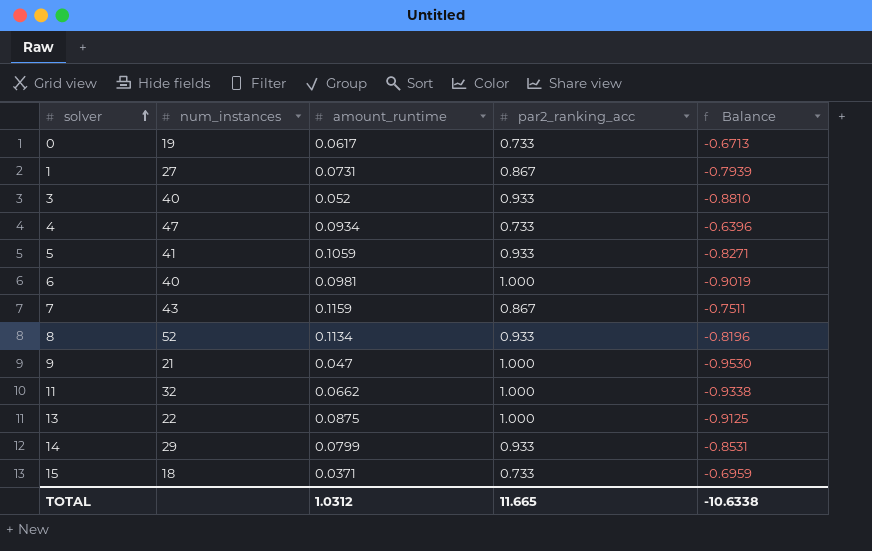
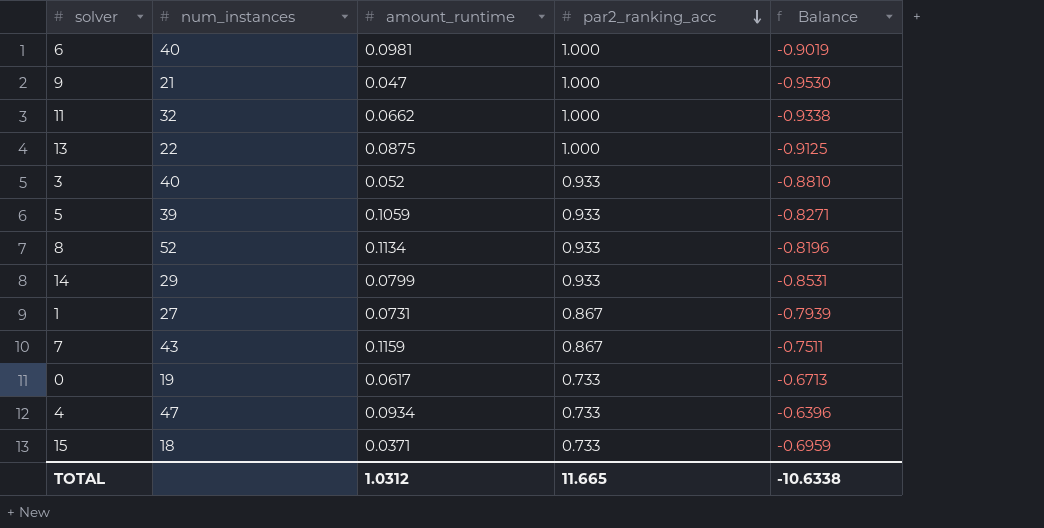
row order: solver ascending -> par2_ranking_acc descending
5 | num_instances: 41 -> 39

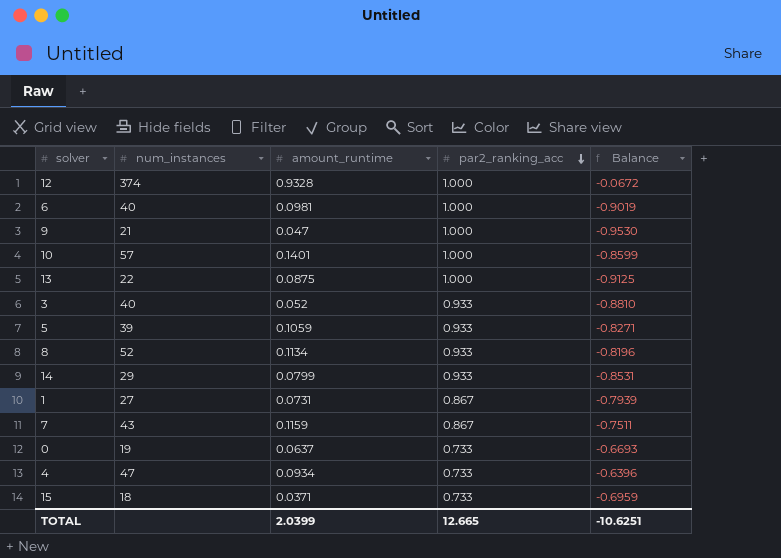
row 11: 32 | 0.0662 | 1.000 | -0.9338 -> none
row 12: none -> 374 | 0.9328 | 1.000 | -0.0672
row 10: none -> 57 | 0.1401 | 1.000 | -0.8599
0 | amount_runtime: 0.0617 -> 0.0637
0 | Balance: -0.6713 -> -0.6693
TOTAL | amount_runtime: 1.0312 -> 2.0399
TOTAL | par2_ranking_acc: 11.665 -> 12.665
TOTAL | Balance: -10.6338 -> -10.6251

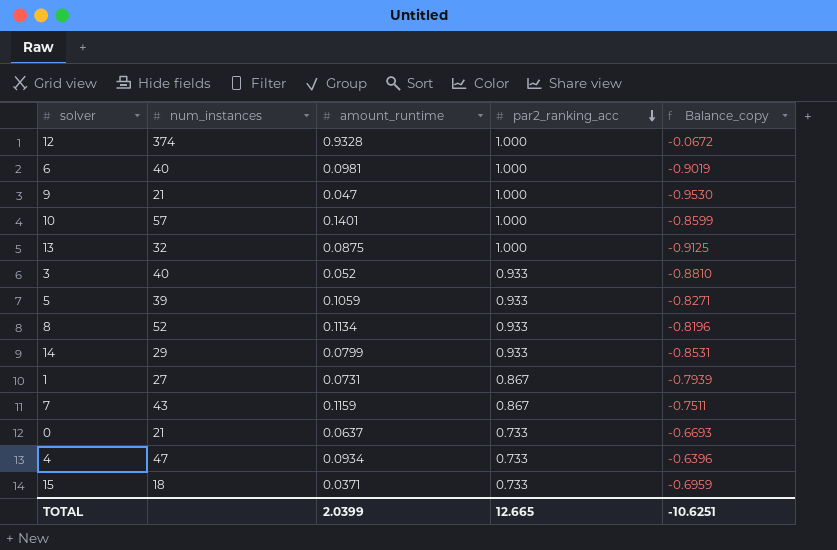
column name: Balance -> Balance_copy
13 | num_instances: 22 -> 32
0 | num_instances: 19 -> 21

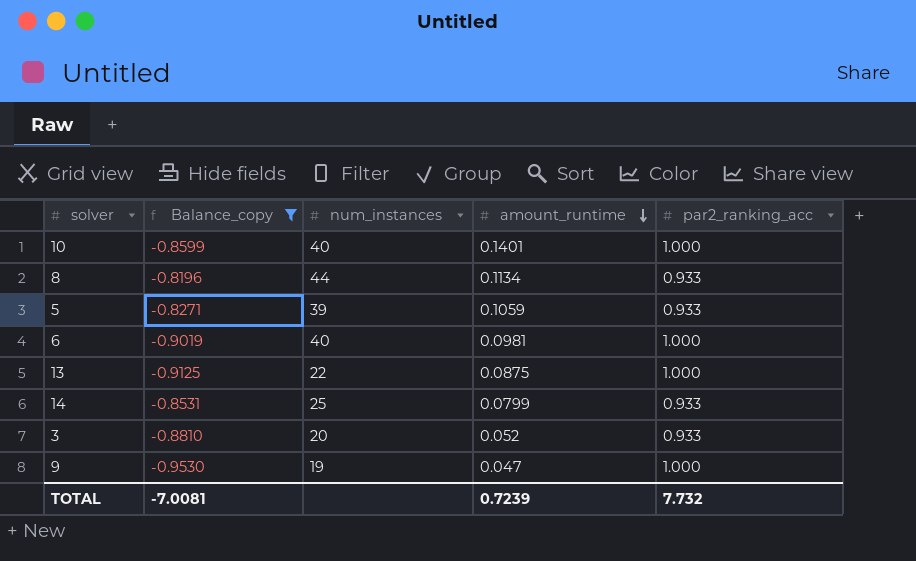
filter: none -> Balance_copy <= -0.8196
row order: par2_ranking_acc descending -> amount_runtime descending
column Balance_copy | position: 5 -> 2
10 | num_instances: 57 -> 40
8 | num_instances: 52 -> 44
13 | num_instances: 32 -> 22
14 | num_instances: 29 -> 25
3 | num_instances: 40 -> 20
9 | num_instances: 21 -> 19
TOTAL | Balance_copy: -10.6251 -> -7.0081
TOTAL | amount_runtime: 2.0399 -> 0.7239
TOTAL | par2_ranking_acc: 12.665 -> 7.732

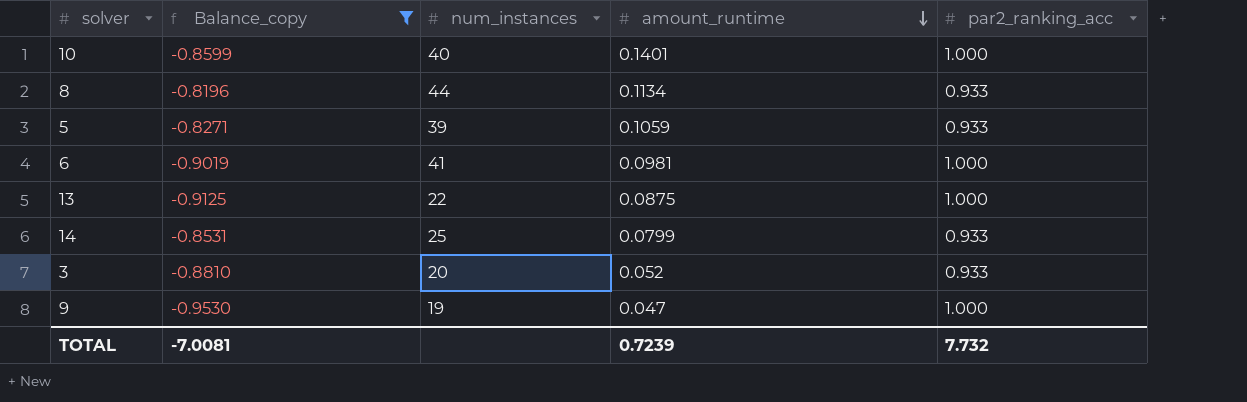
6 | num_instances: 40 -> 41

